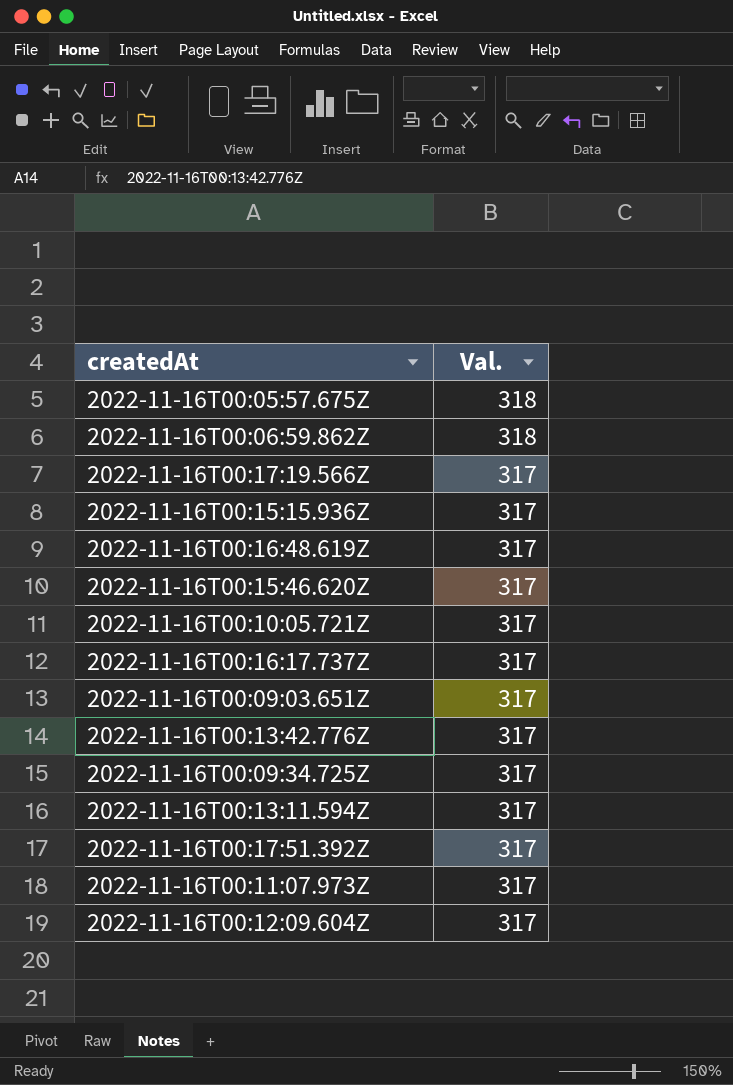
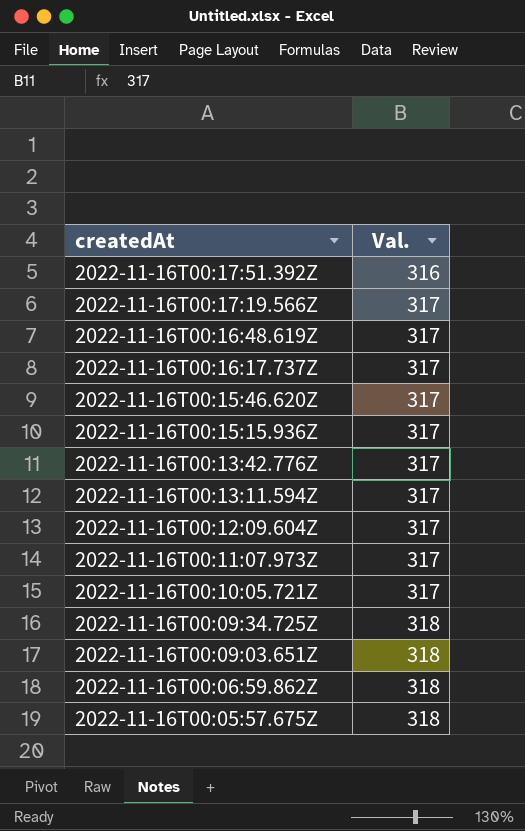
row order: Val. descending -> createdAt descending
2022-11-16T00:17:51.392Z | Val.: 317 -> 316
2022-11-16T00:09:34.725Z | Val.: 317 -> 318
2022-11-16T00:09:03.651Z | Val.: 317 -> 318

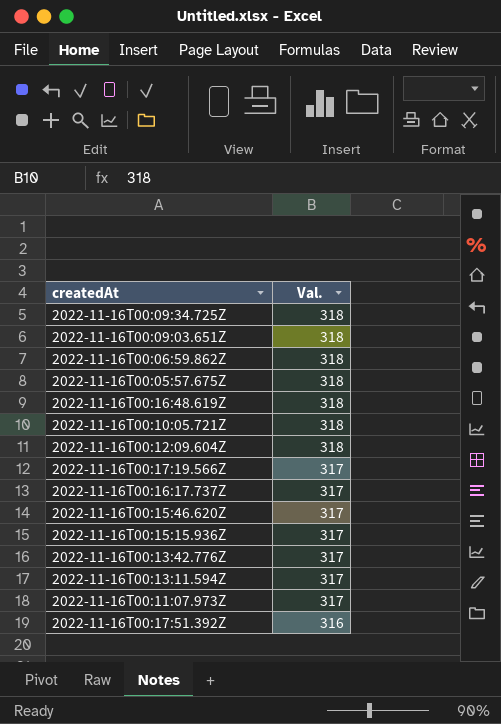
row order: createdAt descending -> Val. descending
2022-11-16T00:16:48.619Z | Val.: 317 -> 318
2022-11-16T00:10:05.721Z | Val.: 317 -> 318
2022-11-16T00:12:09.604Z | Val.: 317 -> 318

